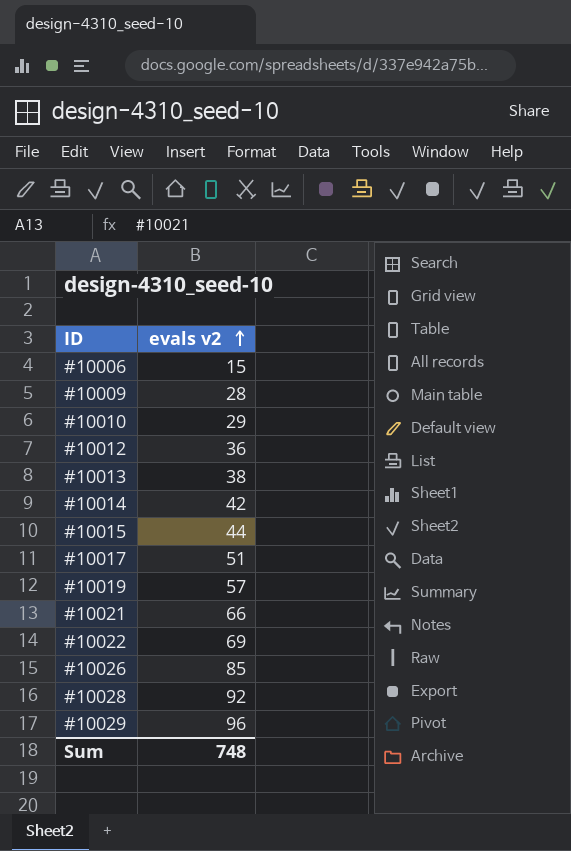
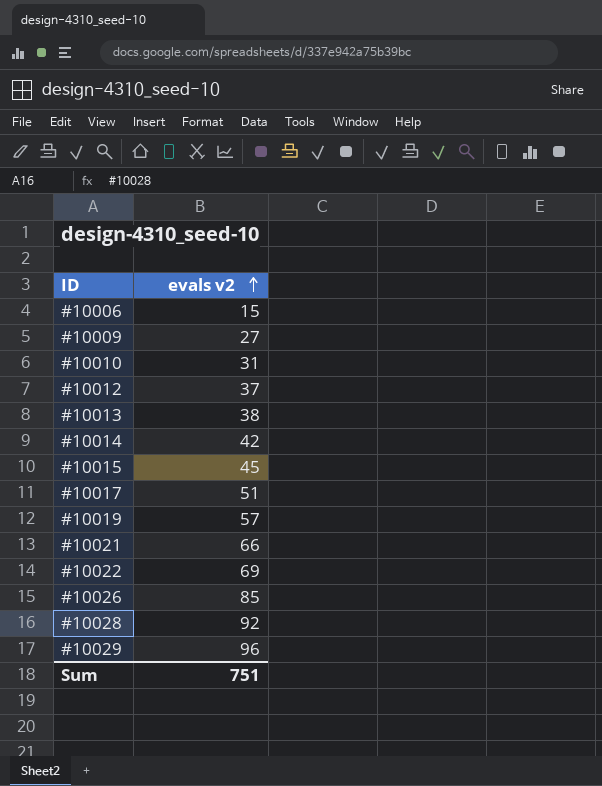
#10009 | evals v2: 28 -> 27
#10010 | evals v2: 29 -> 31
#10012 | evals v2: 36 -> 37
#10015 | evals v2: 44 -> 45
Sum | evals v2: 748 -> 751

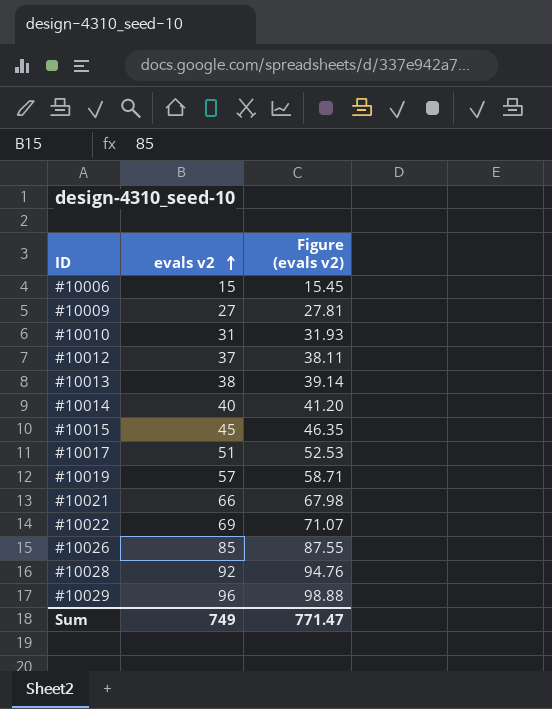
column Figure (evals v2) | formula: none -> [evals v2] * 1.03
#10014 | evals v2: 42 -> 40
Sum | evals v2: 751 -> 749

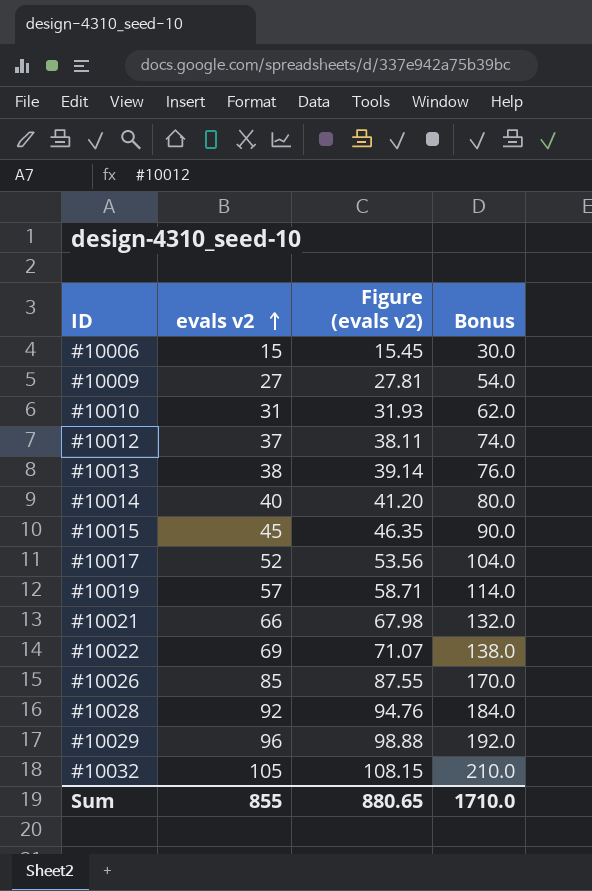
column Bonus | formula: none -> [evals v2] * 2
#10017 | evals v2: 51 -> 52
#10017 | Figure (evals v2): 52.53 -> 53.56
row #10032: none -> 105 | 108.15 | 210.0
Sum | evals v2: 749 -> 855
Sum | Figure (evals v2): 771.47 -> 880.65

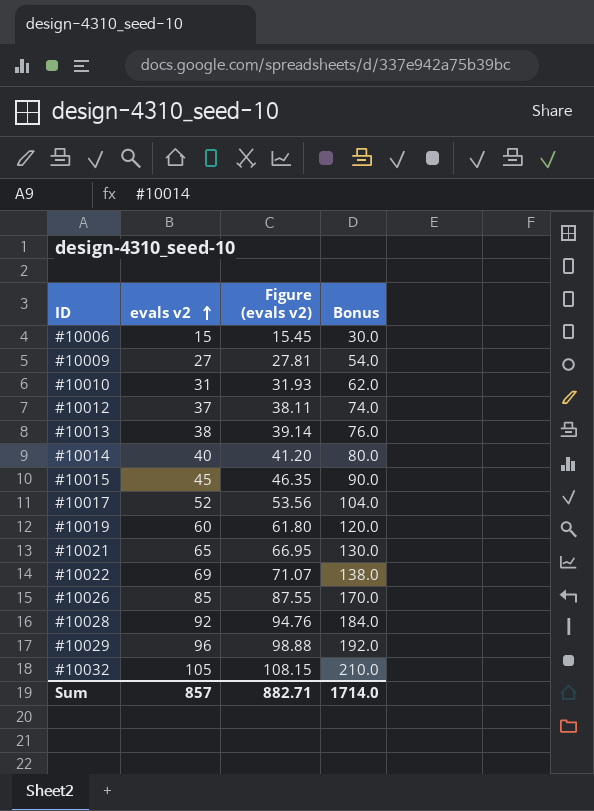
#10019 | evals v2: 57 -> 60
#10019 | Figure (evals v2): 58.71 -> 61.80
#10019 | Bonus: 114.0 -> 120.0
#10021 | evals v2: 66 -> 65
#10021 | Figure (evals v2): 67.98 -> 66.95
#10021 | Bonus: 132.0 -> 130.0
Sum | evals v2: 855 -> 857
Sum | Figure (evals v2): 880.65 -> 882.71
Sum | Bonus: 1710.0 -> 1714.0

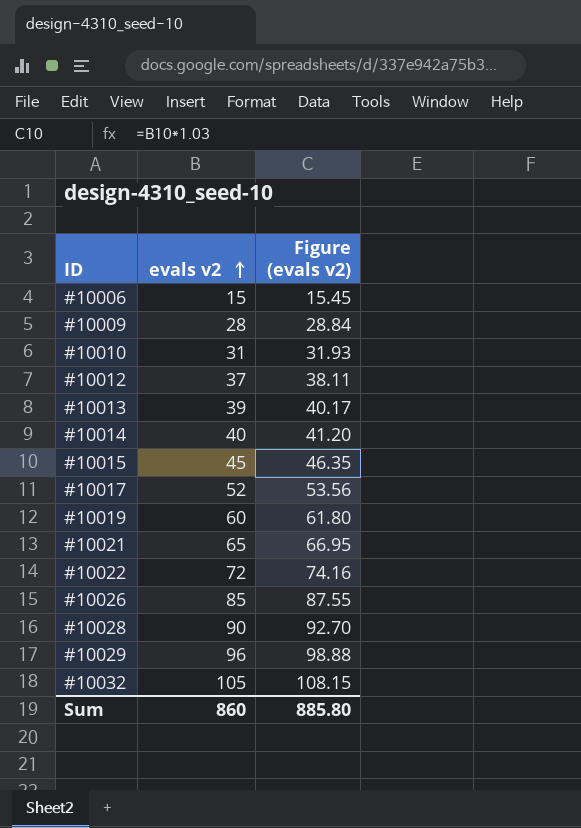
column Bonus | formula: [evals v2] * 2 -> none
#10009 | evals v2: 27 -> 28
#10009 | Figure (evals v2): 27.81 -> 28.84
#10013 | evals v2: 38 -> 39
#10013 | Figure (evals v2): 39.14 -> 40.17
#10022 | evals v2: 69 -> 72
#10022 | Figure (evals v2): 71.07 -> 74.16
#10028 | evals v2: 92 -> 90
#10028 | Figure (evals v2): 94.76 -> 92.70
Sum | evals v2: 857 -> 860
Sum | Figure (evals v2): 882.71 -> 885.80

